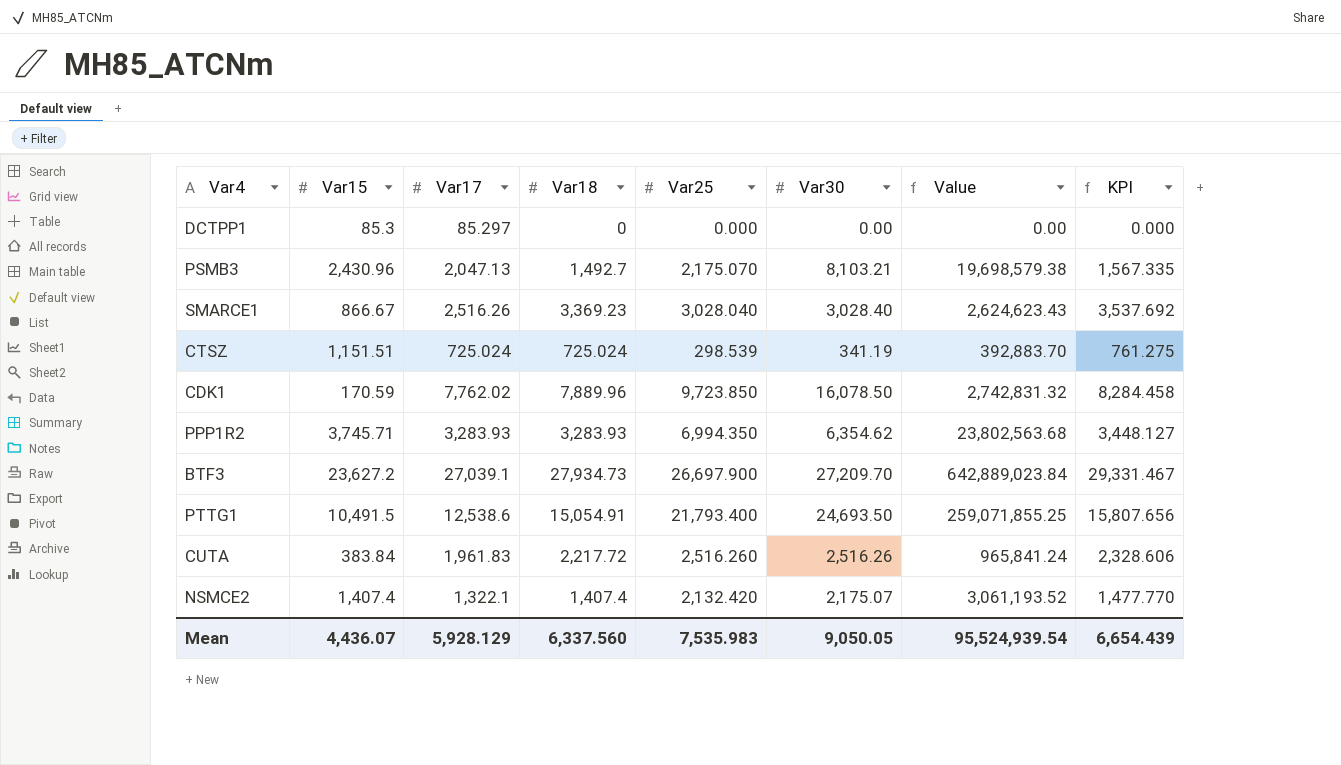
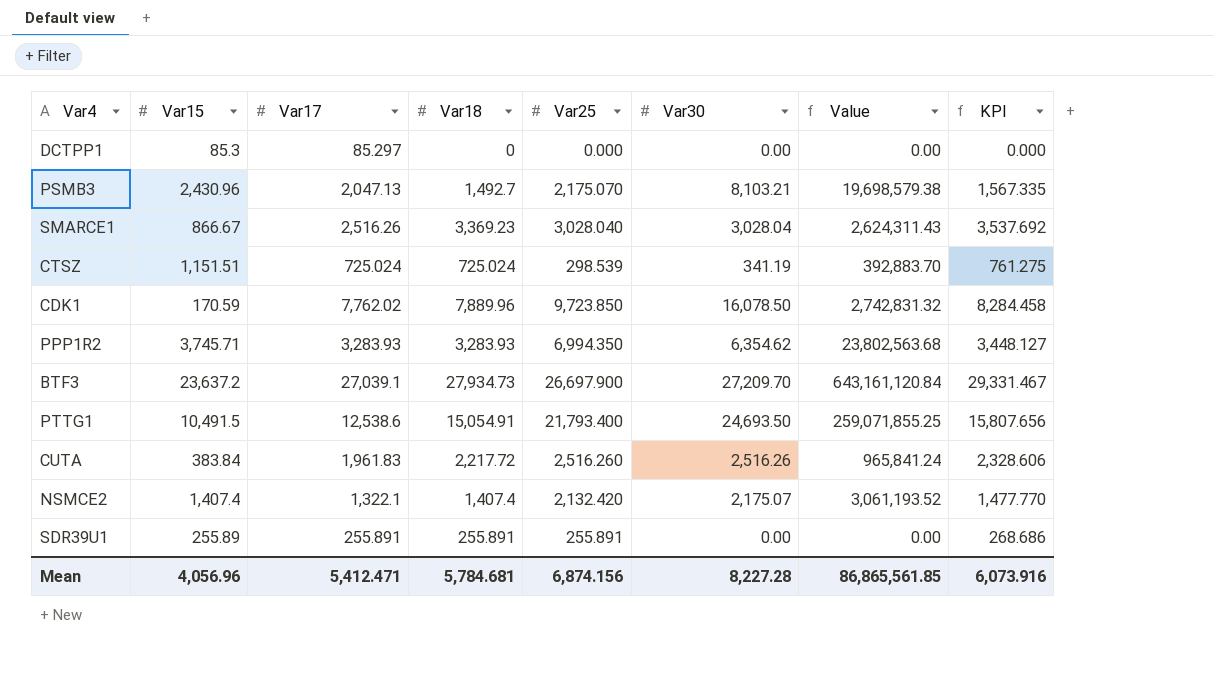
SMARCE1 | Var30: 3,028.40 -> 3,028.04
SMARCE1 | Value: 2,624,623.43 -> 2,624,311.43
BTF3 | Var15: 23,627.2 -> 23,637.2
BTF3 | Value: 642,889,023.84 -> 643,161,120.84
row SDR39U1: none -> 255.89 | 255.891 | 255.891 | 255.891 | 0.00 | 0.00 | 268.686
Mean | Var15: 4,436.07 -> 4,056.96
Mean | Var17: 5,928.129 -> 5,412.471
Mean | Var18: 6,337.560 -> 5,784.681
Mean | Var25: 7,535.983 -> 6,874.156
Mean | Var30: 9,050.05 -> 8,227.28
Mean | Value: 95,524,939.54 -> 86,865,561.85
Mean | KPI: 6,654.439 -> 6,073.916

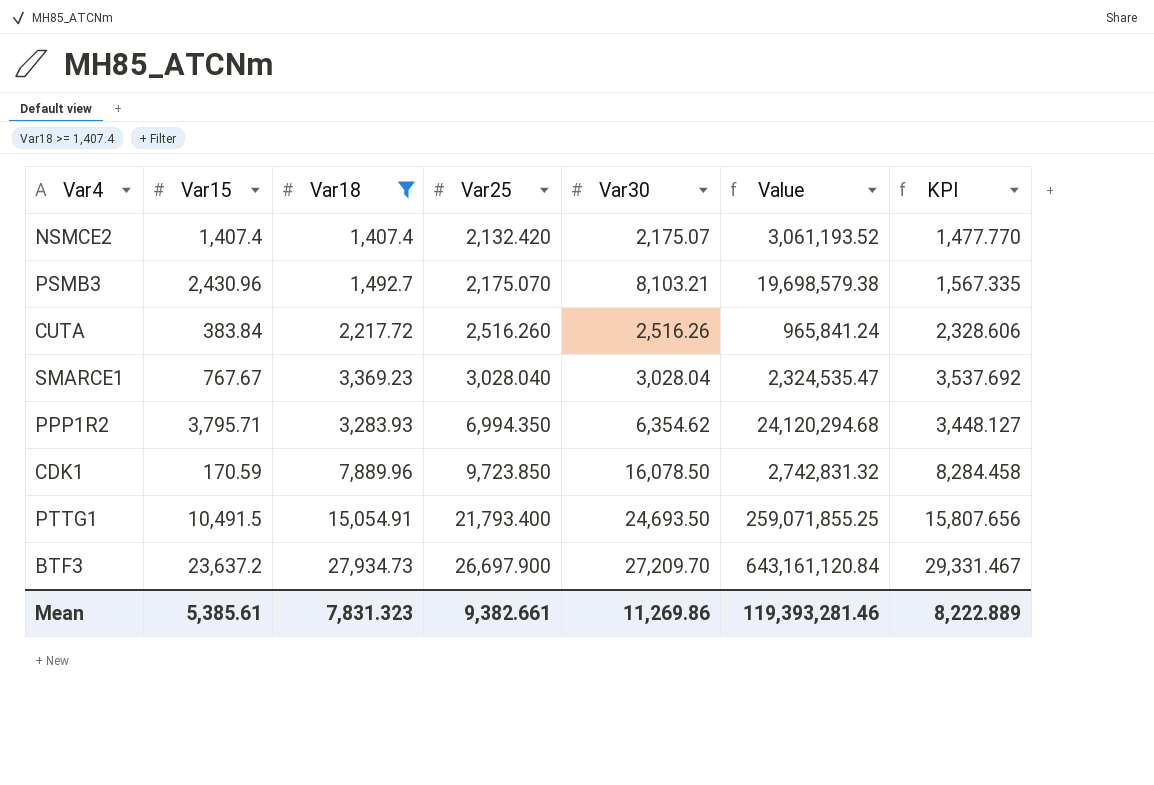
filter: none -> Var18 >= 1,407.4
row order: none -> Var25 ascending
column Var17 | position: 3 -> none
SMARCE1 | Var15: 866.67 -> 767.67
SMARCE1 | Value: 2,624,311.43 -> 2,324,535.47
PPP1R2 | Var15: 3,745.71 -> 3,795.71
PPP1R2 | Value: 23,802,563.68 -> 24,120,294.68
Mean | Var15: 4,056.96 -> 5,385.61
Mean | Var18: 5,784.681 -> 7,831.323
Mean | Var25: 6,874.156 -> 9,382.661
Mean | Var30: 8,227.28 -> 11,269.86
Mean | Value: 86,865,561.85 -> 119,393,281.46
Mean | KPI: 6,073.916 -> 8,222.889

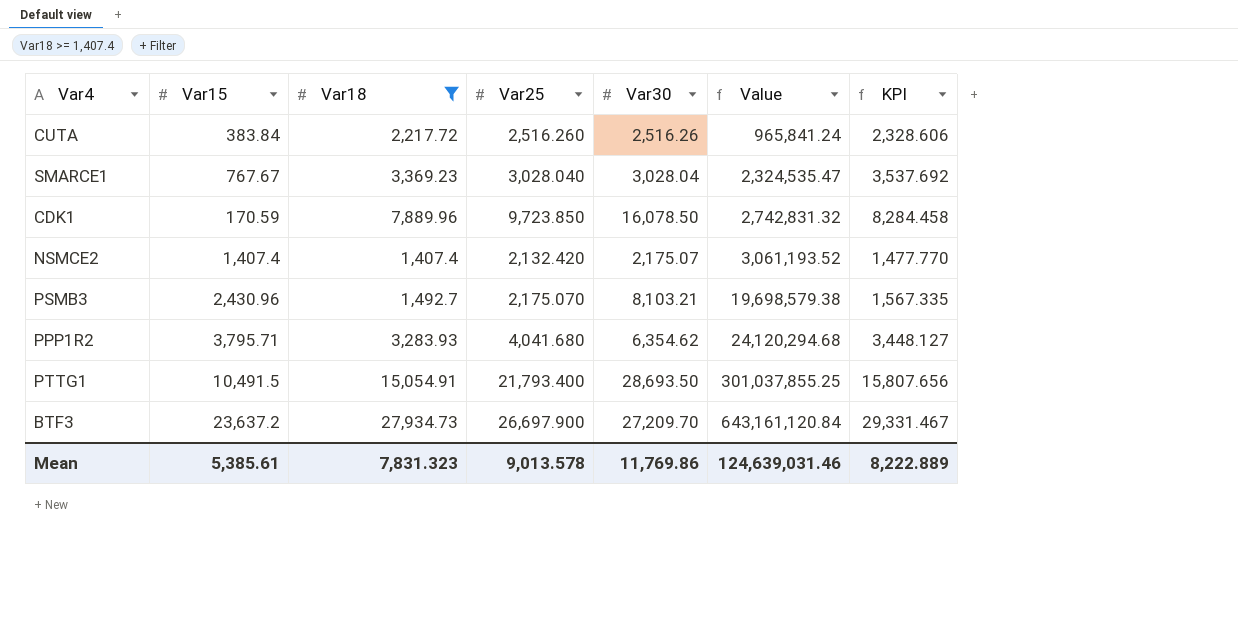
row order: Var25 ascending -> Value ascending
PPP1R2 | Var25: 6,994.350 -> 4,041.680
PTTG1 | Var30: 24,693.50 -> 28,693.50
PTTG1 | Value: 259,071,855.25 -> 301,037,855.25
Mean | Var25: 9,382.661 -> 9,013.578
Mean | Var30: 11,269.86 -> 11,769.86
Mean | Value: 119,393,281.46 -> 124,639,031.46

